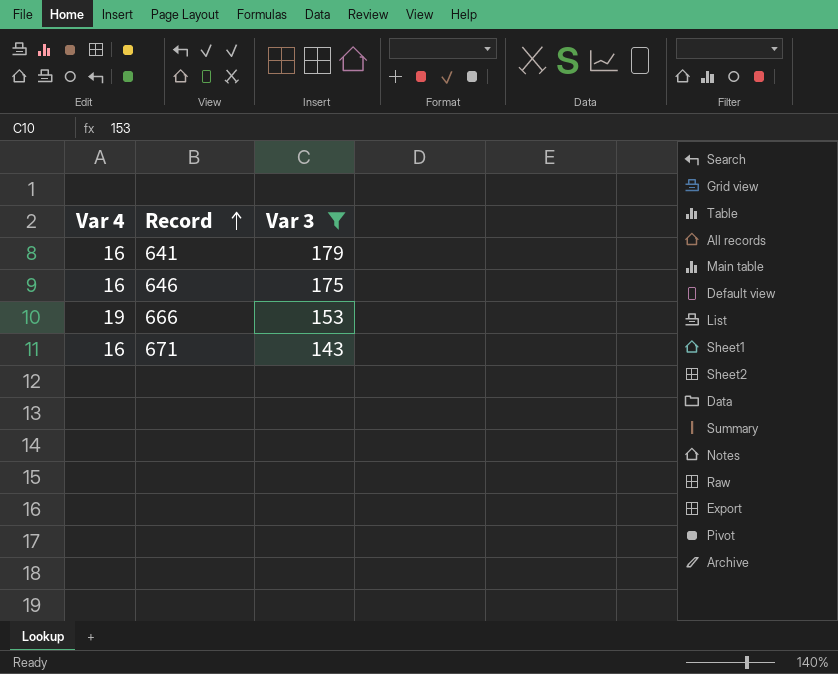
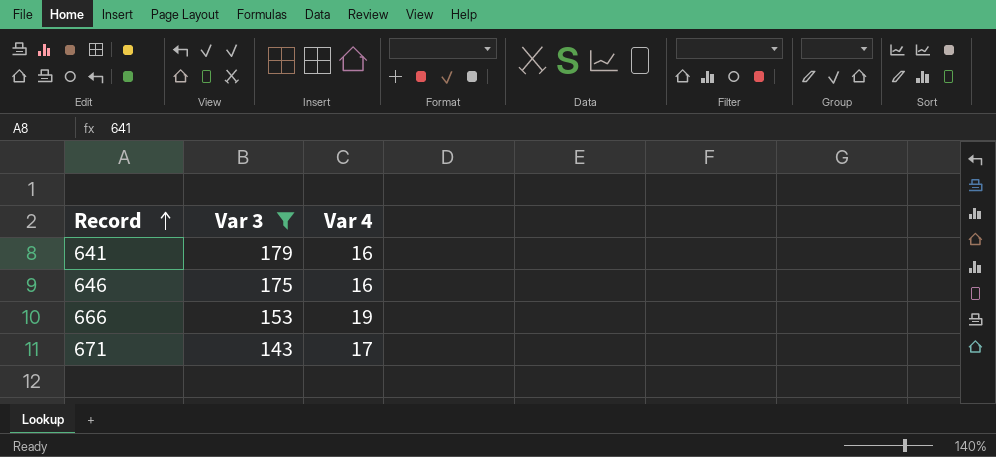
column Var 4 | position: 1 -> 3
671 | Var 4: 16 -> 17

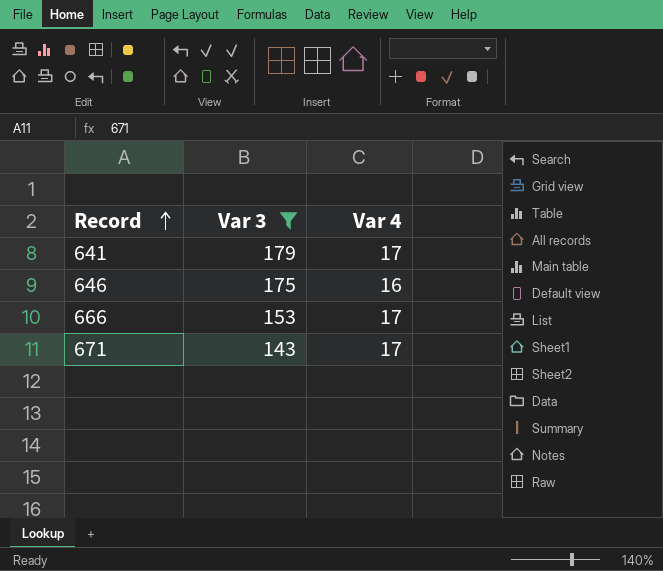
641 | Var 4: 16 -> 17
666 | Var 4: 19 -> 17

